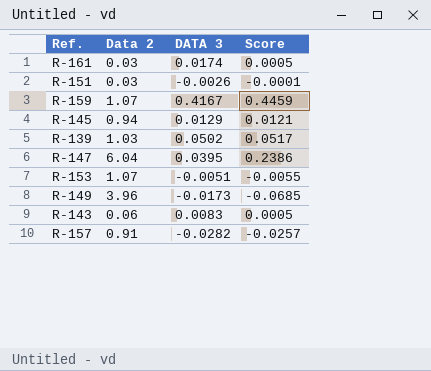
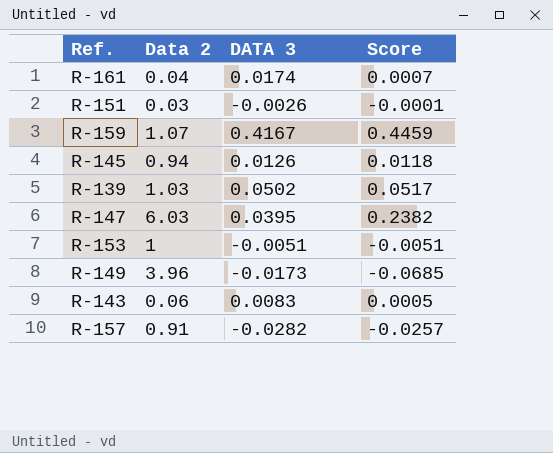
R-161 | Data 2: 0.03 -> 0.04
R-161 | Score: 0.0005 -> 0.0007
R-145 | DATA 3: 0.0129 -> 0.0126
R-145 | Score: 0.0121 -> 0.0118
R-147 | Data 2: 6.04 -> 6.03
R-147 | Score: 0.2386 -> 0.2382
R-153 | Data 2: 1.07 -> 1
R-153 | Score: -0.0055 -> -0.0051

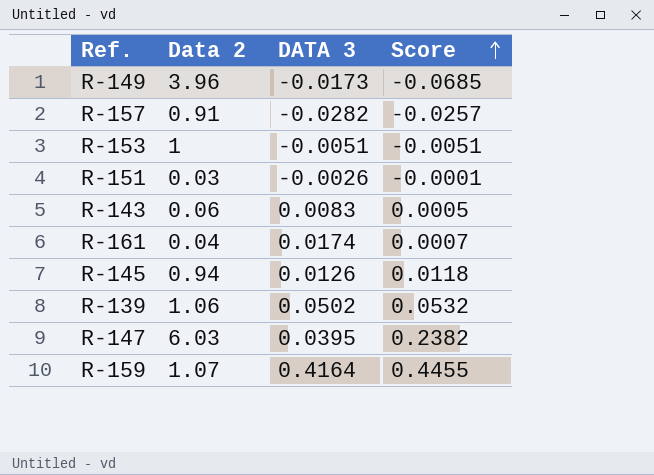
row order: none -> Score ascending
R-139 | Data 2: 1.03 -> 1.06
R-139 | Score: 0.0517 -> 0.0532
R-159 | DATA 3: 0.4167 -> 0.4164
R-159 | Score: 0.4459 -> 0.4455

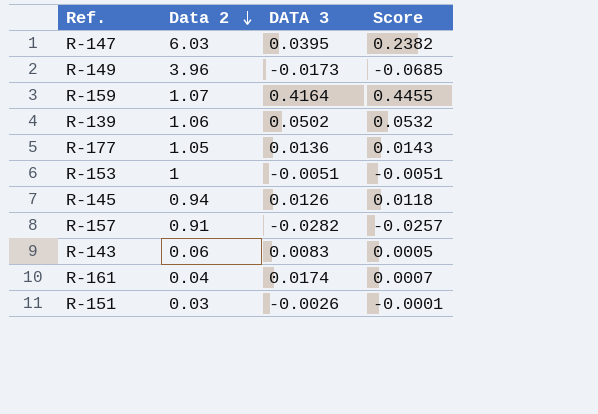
row order: Score ascending -> Data 2 descending
row R-177: none -> 1.05 | 0.0136 | 0.0143

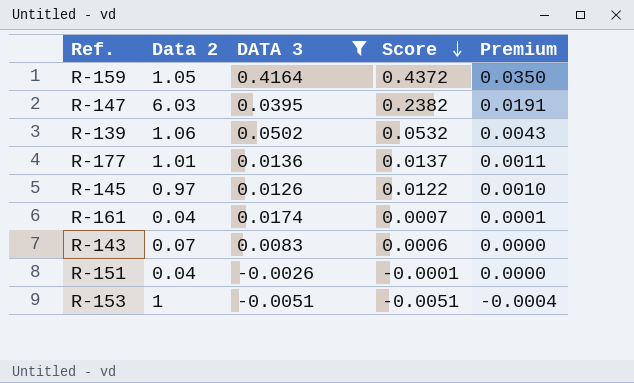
filter: none -> DATA 3 >= -0.0051
row order: Data 2 descending -> Score descending
column Premium | formula: none -> [Score] * 0.08
R-159 | Data 2: 1.07 -> 1.05
R-159 | Score: 0.4455 -> 0.4372
R-177 | Data 2: 1.05 -> 1.01
R-177 | Score: 0.0143 -> 0.0137
R-145 | Data 2: 0.94 -> 0.97
R-145 | Score: 0.0118 -> 0.0122
R-143 | Data 2: 0.06 -> 0.07
R-143 | Score: 0.0005 -> 0.0006
R-151 | Data 2: 0.03 -> 0.04

